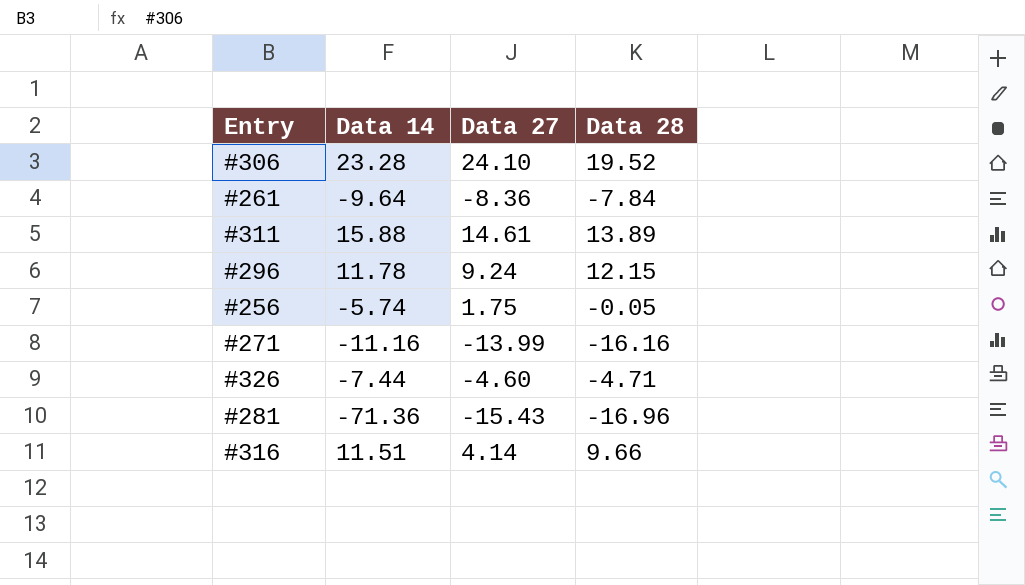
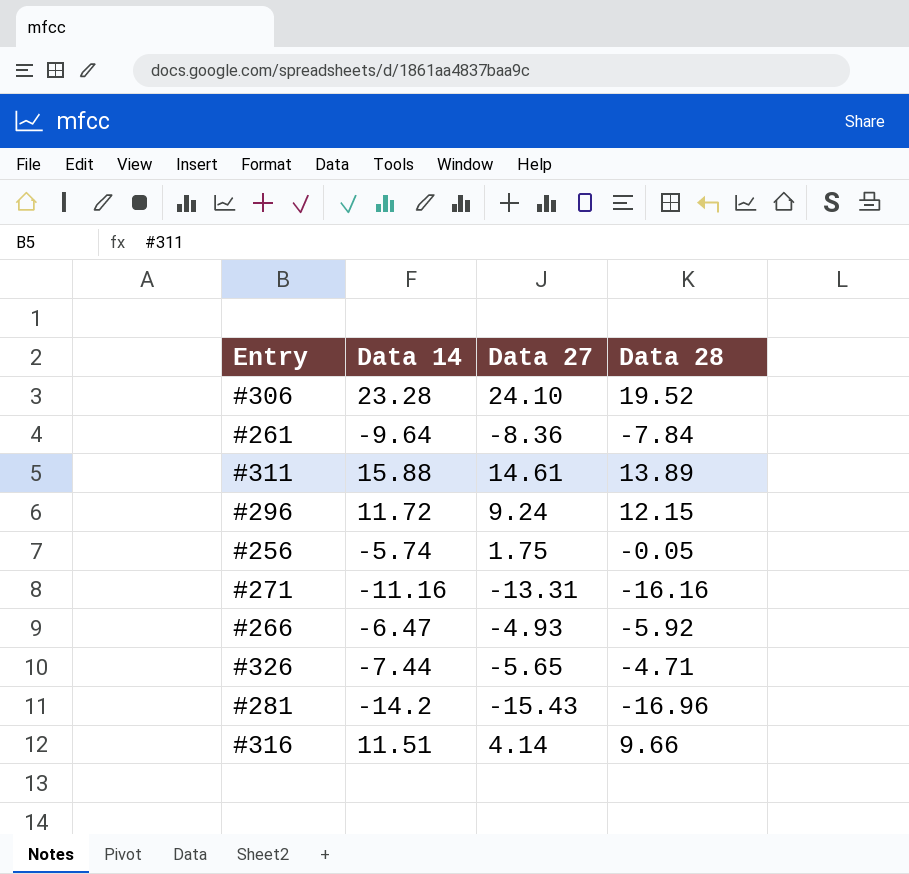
#296 | Data 14: 11.78 -> 11.72
#271 | Data 27: -13.99 -> -13.31
row #266: none -> -6.47 | -4.93 | -5.92
#326 | Data 27: -4.60 -> -5.65
#281 | Data 14: -71.36 -> -14.2

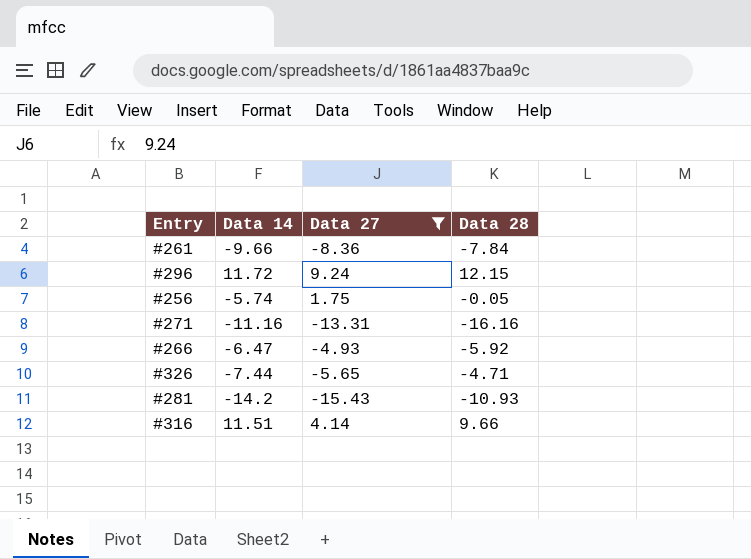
filter: none -> Data 27 <= 9.24
#261 | Data 14: -9.64 -> -9.66
#281 | Data 28: -16.96 -> -10.93

